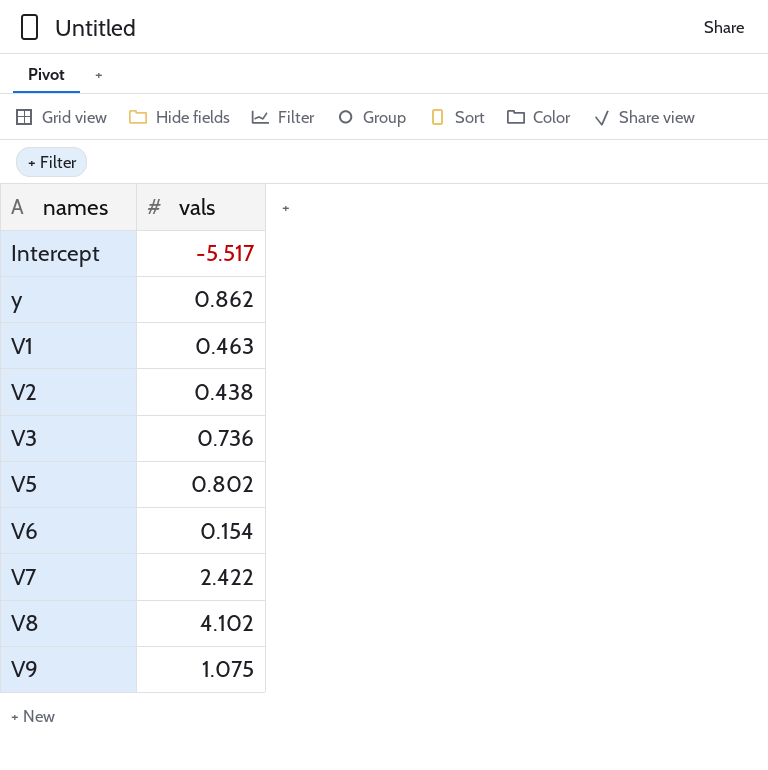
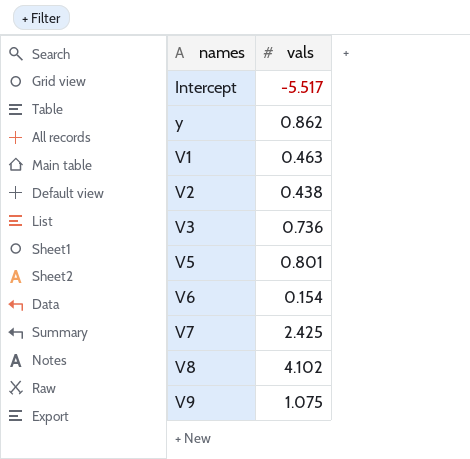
V5 | vals: 0.802 -> 0.801
V7 | vals: 2.422 -> 2.425

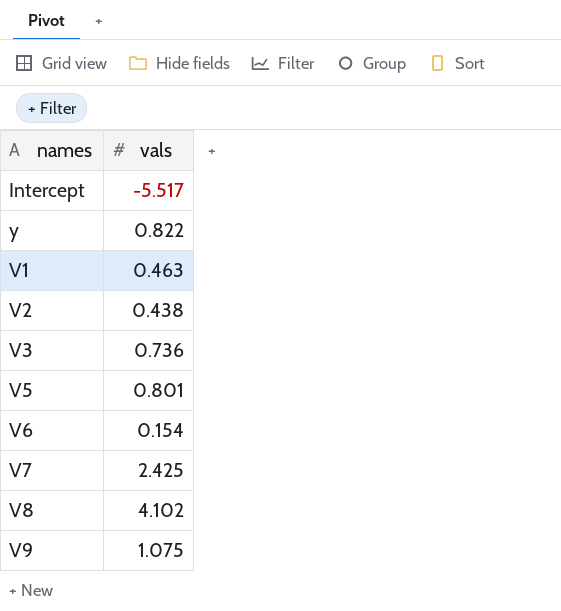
y | vals: 0.862 -> 0.822

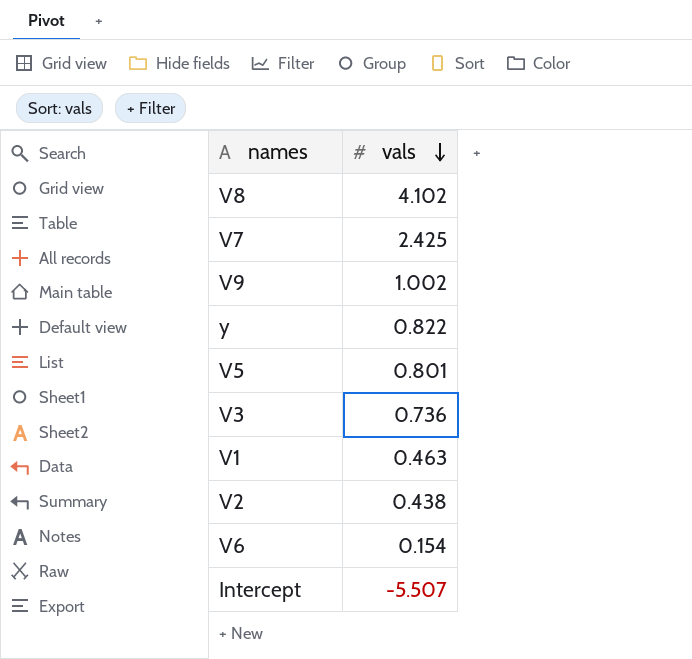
row order: none -> vals descending
V9 | vals: 1.075 -> 1.002
Intercept | vals: -5.517 -> -5.507

